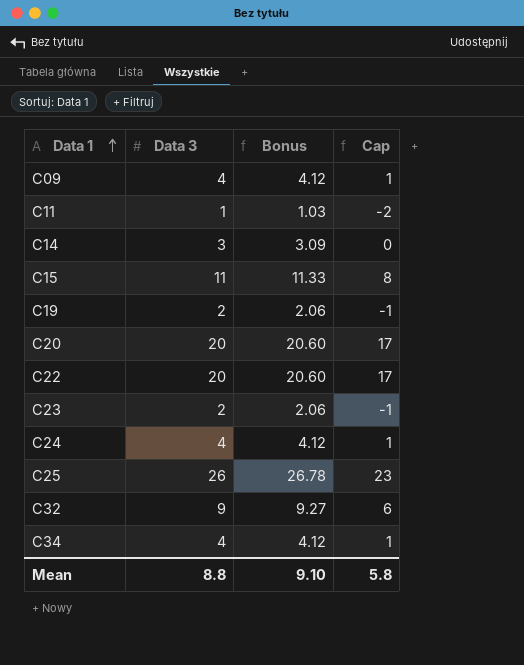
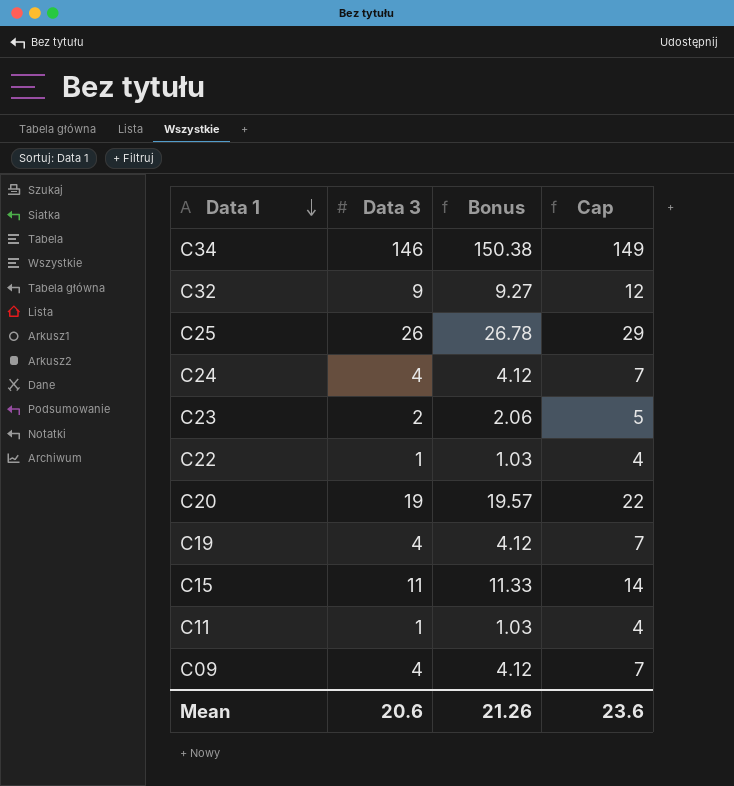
row order: Data 1 ascending -> Data 1 descending
column Cap | formula: [Data 3] - 3 -> [Data 3] + 3
row C14: 3 | 3.09 | 0 -> none
C34 | Data 3: 4 -> 146
C34 | Bonus: 4.12 -> 150.38
C22 | Data 3: 20 -> 1
C22 | Bonus: 20.60 -> 1.03
C20 | Data 3: 20 -> 19
C20 | Bonus: 20.60 -> 19.57
C19 | Data 3: 2 -> 4
C19 | Bonus: 2.06 -> 4.12
Mean | Data 3: 8.8 -> 20.6
Mean | Bonus: 9.10 -> 21.26
Mean | Cap: 5.8 -> 23.6

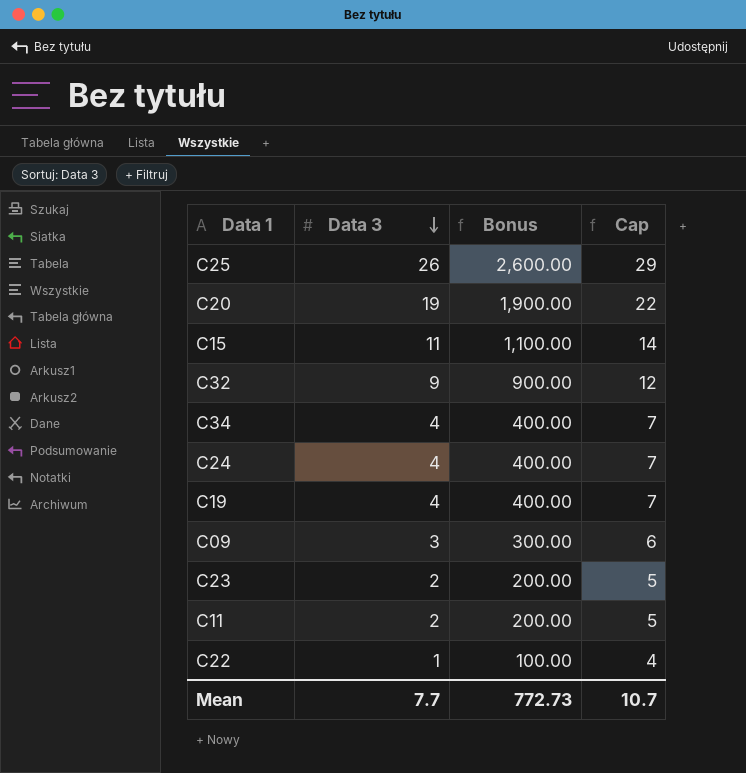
row order: Data 1 descending -> Data 3 descending
column Bonus | formula: [Data 3] * 1.03 -> [Data 3] * 100
C34 | Data 3: 146 -> 4
C34 | Cap: 149 -> 7
C09 | Data 3: 4 -> 3
C09 | Cap: 7 -> 6
C11 | Data 3: 1 -> 2
C11 | Cap: 4 -> 5
Mean | Data 3: 20.6 -> 7.7
Mean | Bonus: 21.26 -> 772.73
Mean | Cap: 23.6 -> 10.7

